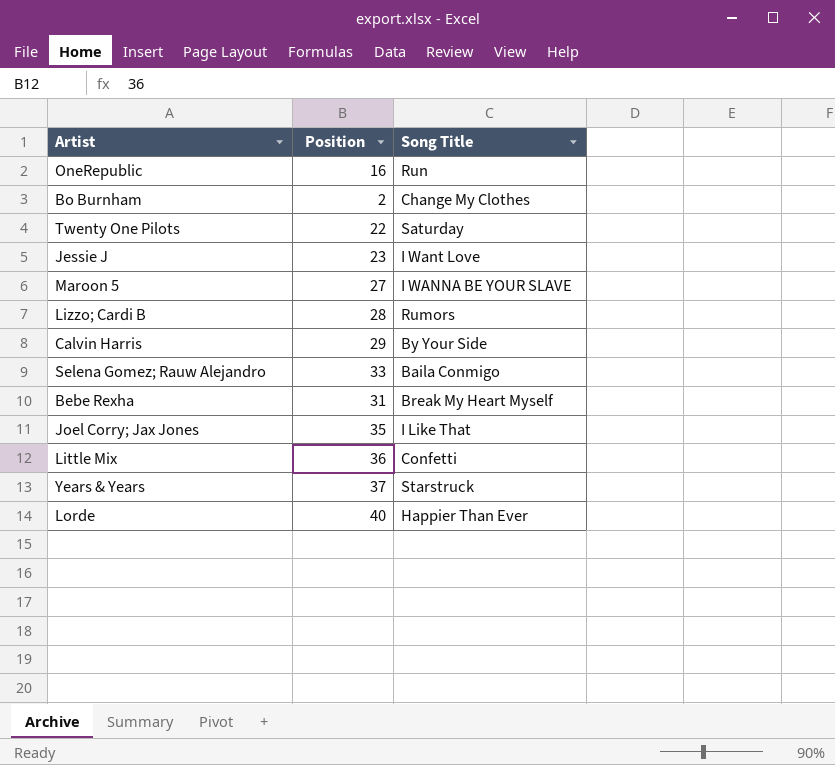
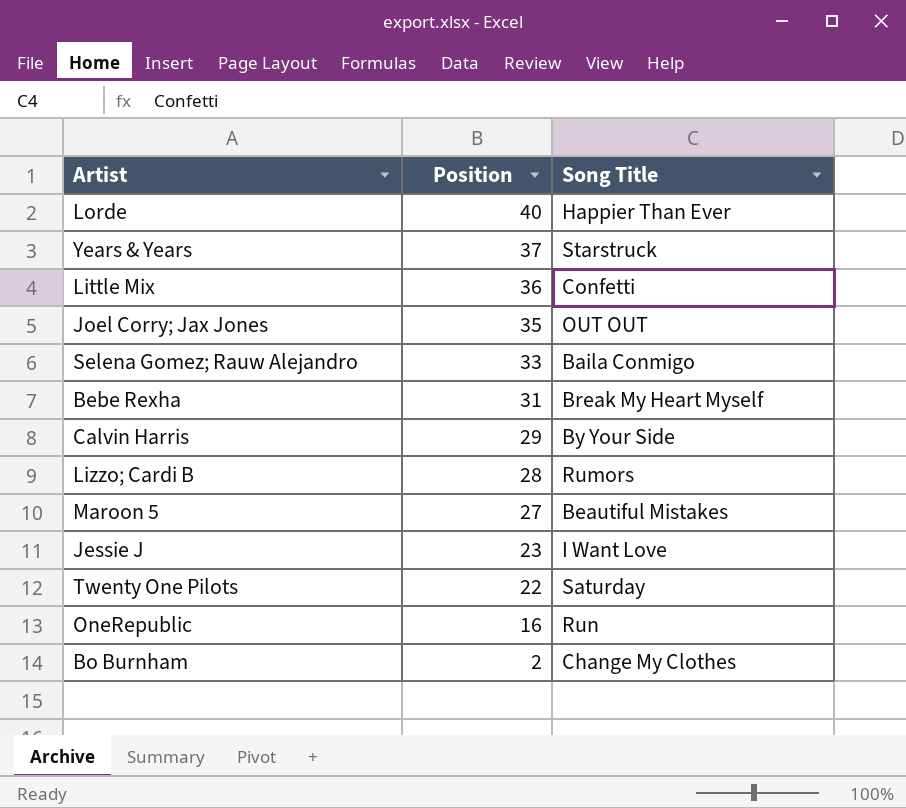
row order: none -> Position descending
Joel Corry; Jax Jones | Song Title: I Like That -> OUT OUT
Maroon 5 | Song Title: I WANNA BE YOUR SLAVE -> Beautiful Mistakes

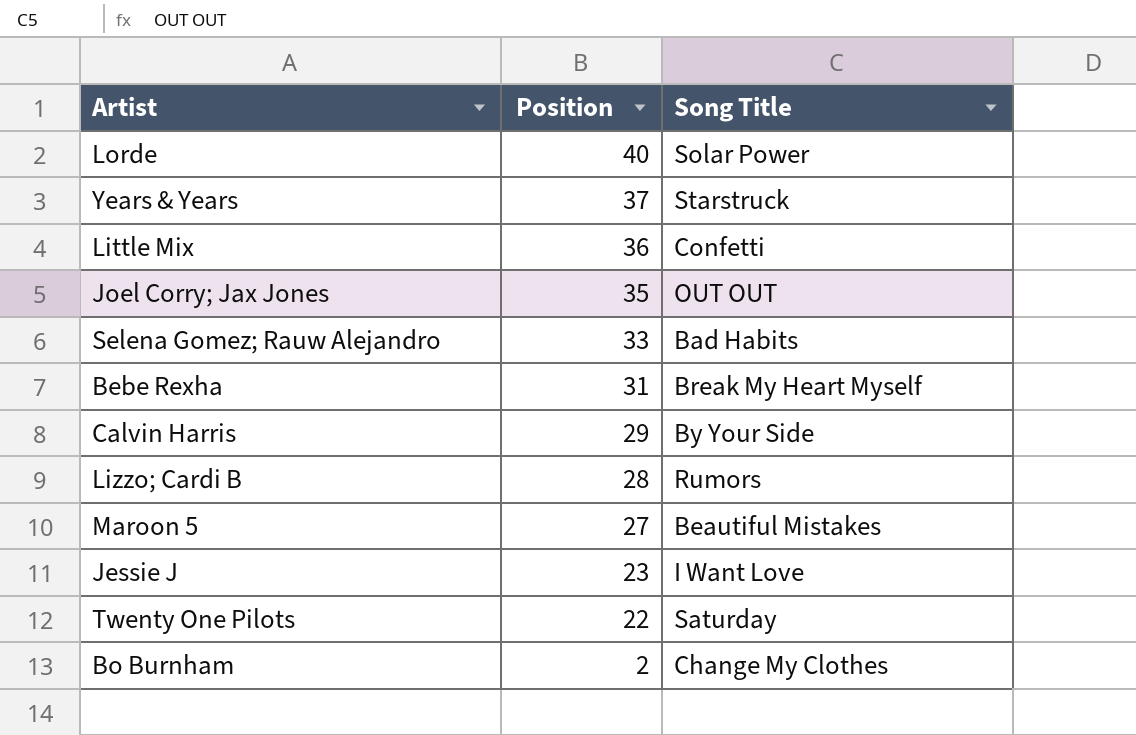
row OneRepublic: 16 | Run -> none
Lorde | Song Title: Happier Than Ever -> Solar Power
Selena Gomez; Rauw Alejandro | Song Title: Baila Conmigo -> Bad Habits

